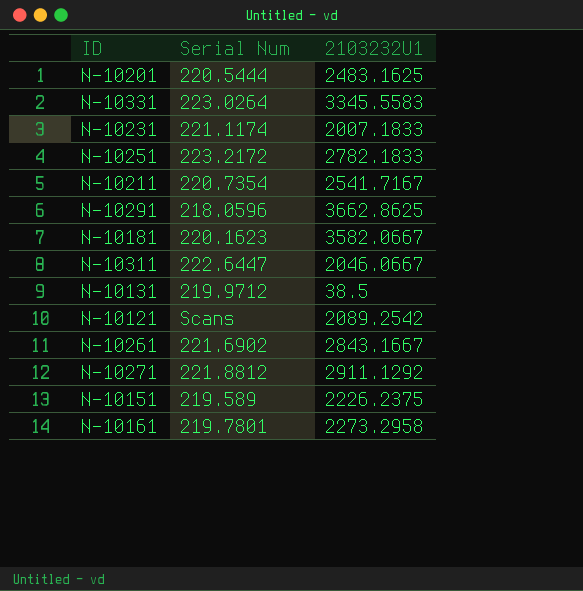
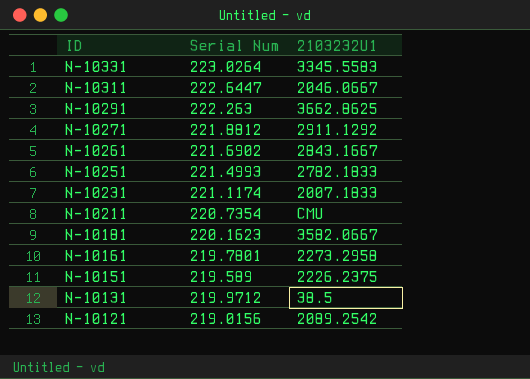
row order: none -> ID descending
row N-10201: 220.5444 | 2483.1625 -> none
N-10291 | Serial Num: 218.0596 -> 222.263
N-10251 | Serial Num: 223.2172 -> 221.4993
N-10211 | 2103232U1: 2541.7167 -> CMU
N-10121 | Serial Num: Scans -> 219.0156

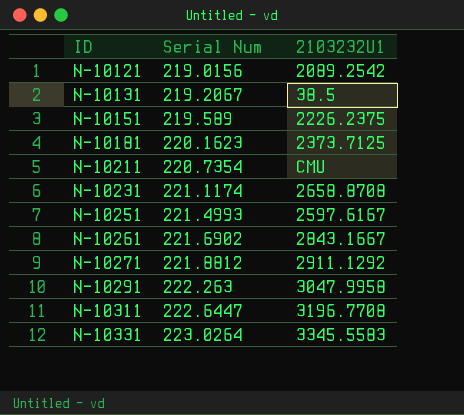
row order: ID descending -> ID ascending
row N-10161: 219.7801 | 2273.2958 -> none
N-10131 | Serial Num: 219.9712 -> 219.2067
N-10181 | 2103232U1: 3582.0667 -> 2373.7125
N-10231 | 2103232U1: 2007.1833 -> 2658.8708
N-10251 | 2103232U1: 2782.1833 -> 2597.6167
N-10291 | 2103232U1: 3662.8625 -> 3047.9958
N-10311 | 2103232U1: 2046.0667 -> 3196.7708

